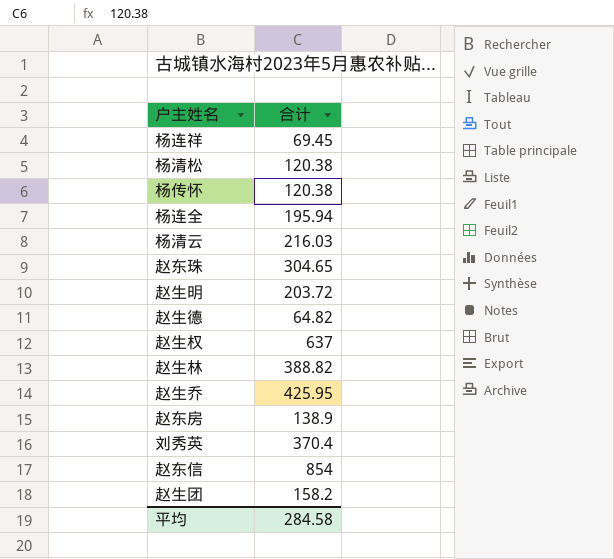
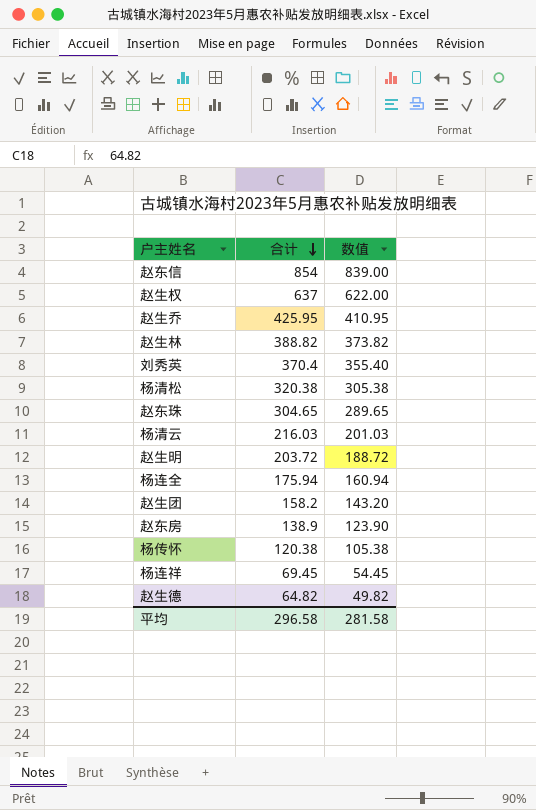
row order: none -> 合计 descending
column 数值 | formula: none -> [合计] - 15
杨清松 | 合计: 120.38 -> 320.38
杨连全 | 合计: 195.94 -> 175.94
平均 | 合计: 284.58 -> 296.58

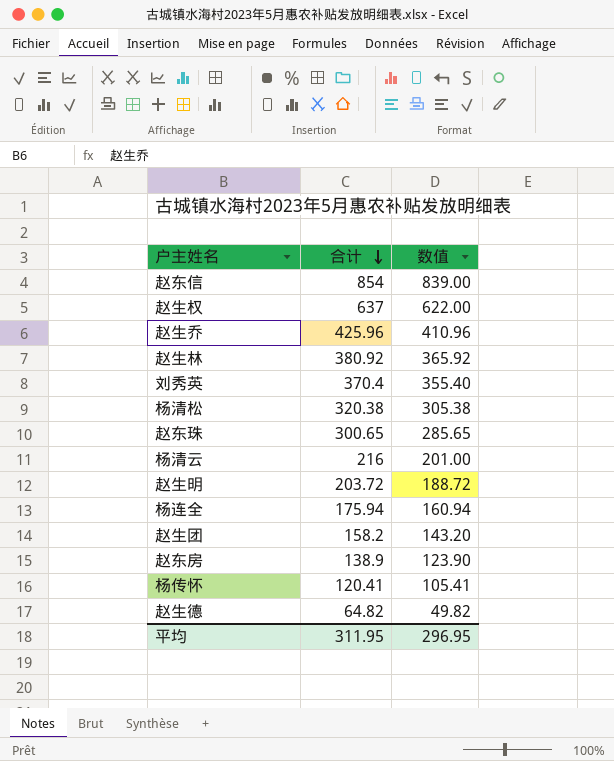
row 杨连祥: 69.45 | 54.45 -> none
赵生乔 | 合计: 425.95 -> 425.96
赵生乔 | 数值: 410.95 -> 410.96
赵生林 | 合计: 388.82 -> 380.92
赵生林 | 数值: 373.82 -> 365.92
赵东珠 | 合计: 304.65 -> 300.65
赵东珠 | 数值: 289.65 -> 285.65
杨清云 | 合计: 216.03 -> 216
杨清云 | 数值: 201.03 -> 201.00
杨传怀 | 合计: 120.38 -> 120.41
杨传怀 | 数值: 105.38 -> 105.41
平均 | 合计: 296.58 -> 311.95
平均 | 数值: 281.58 -> 296.95

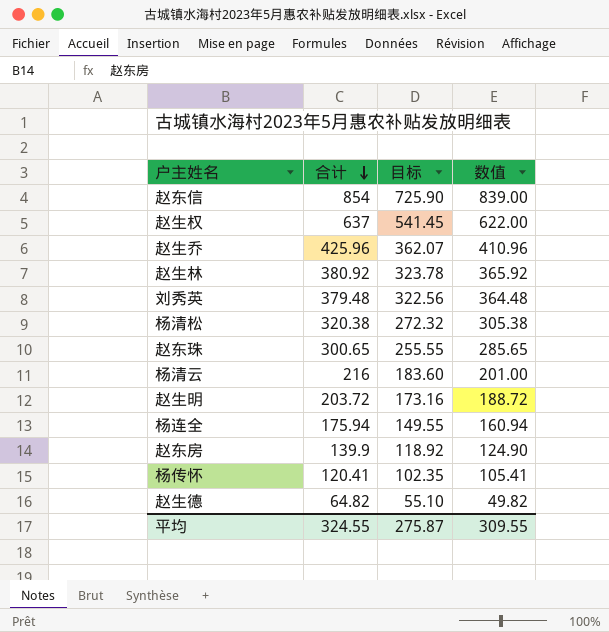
column 目标 | formula: none -> [合计] * 0.85
row 赵生团: 158.2 | 143.20 -> none
刘秀英 | 合计: 370.4 -> 379.48
刘秀英 | 数值: 355.40 -> 364.48
赵东房 | 合计: 138.9 -> 139.9
赵东房 | 数值: 123.90 -> 124.90
平均 | 合计: 311.95 -> 324.55
平均 | 数值: 296.95 -> 309.55

